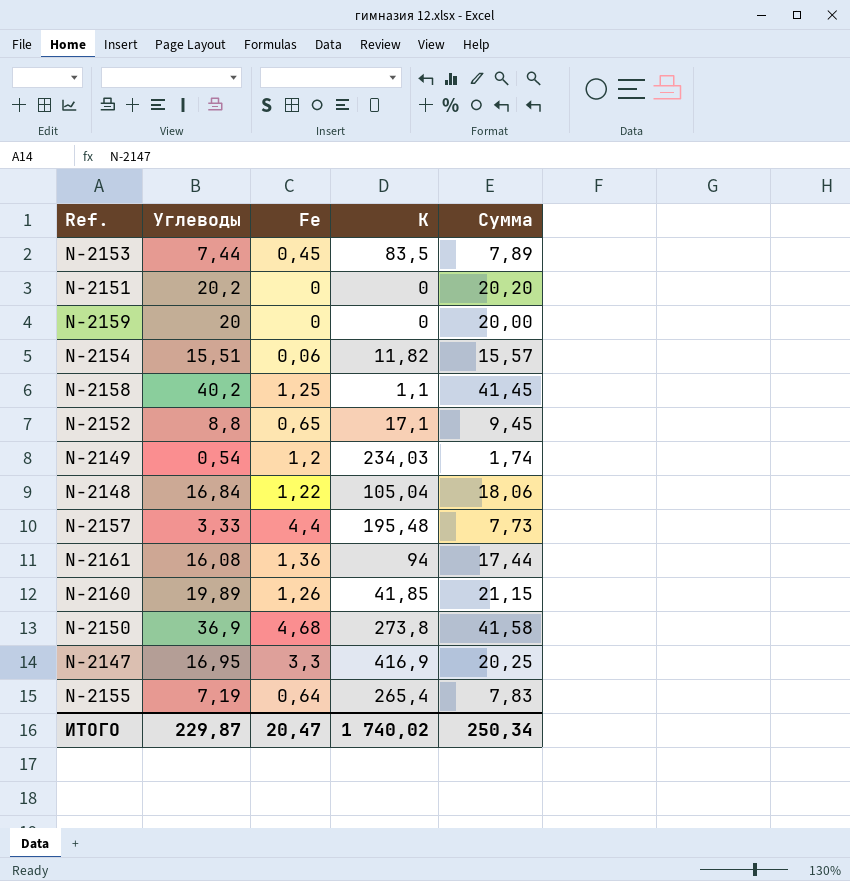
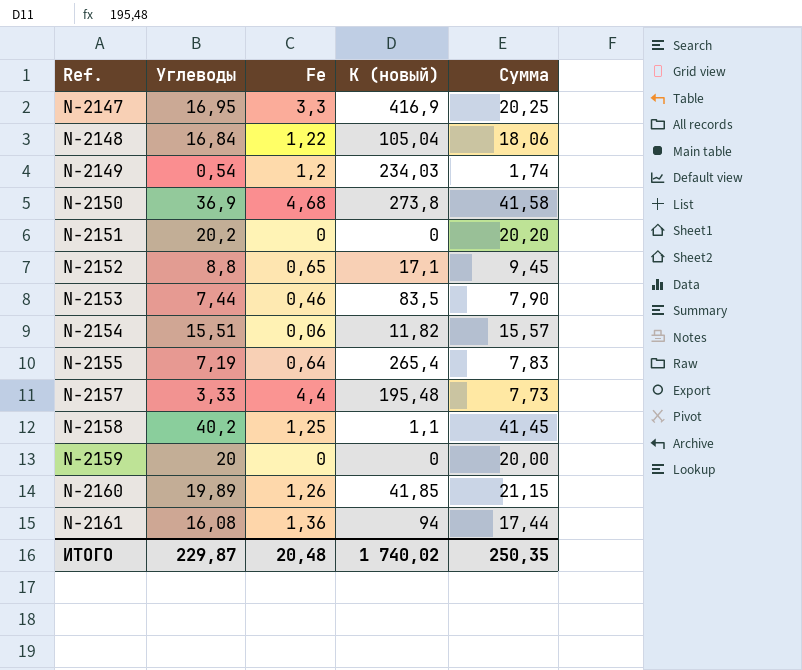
row order: none -> Ref. ascending
column name: K -> K (новый)
N-2153 | Fe: 0,45 -> 0,46
N-2153 | Сумма: 7,89 -> 7,90
ИТОГО | Fe: 20,47 -> 20,48
ИТОГО | Сумма: 250,34 -> 250,35

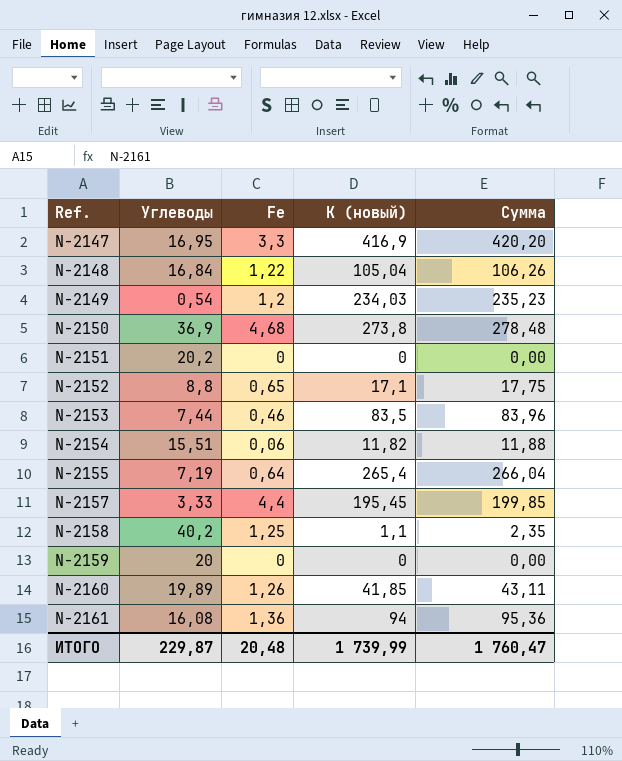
column Сумма | formula: [Углеводы] + [Fe] -> [Fe] + [K (новый)]
N-2157 | K (новый): 195,48 -> 195,45
ИТОГО | K (новый): 1 740,02 -> 1 739,99
ИТОГО | Сумма: 250,35 -> 1 760,47

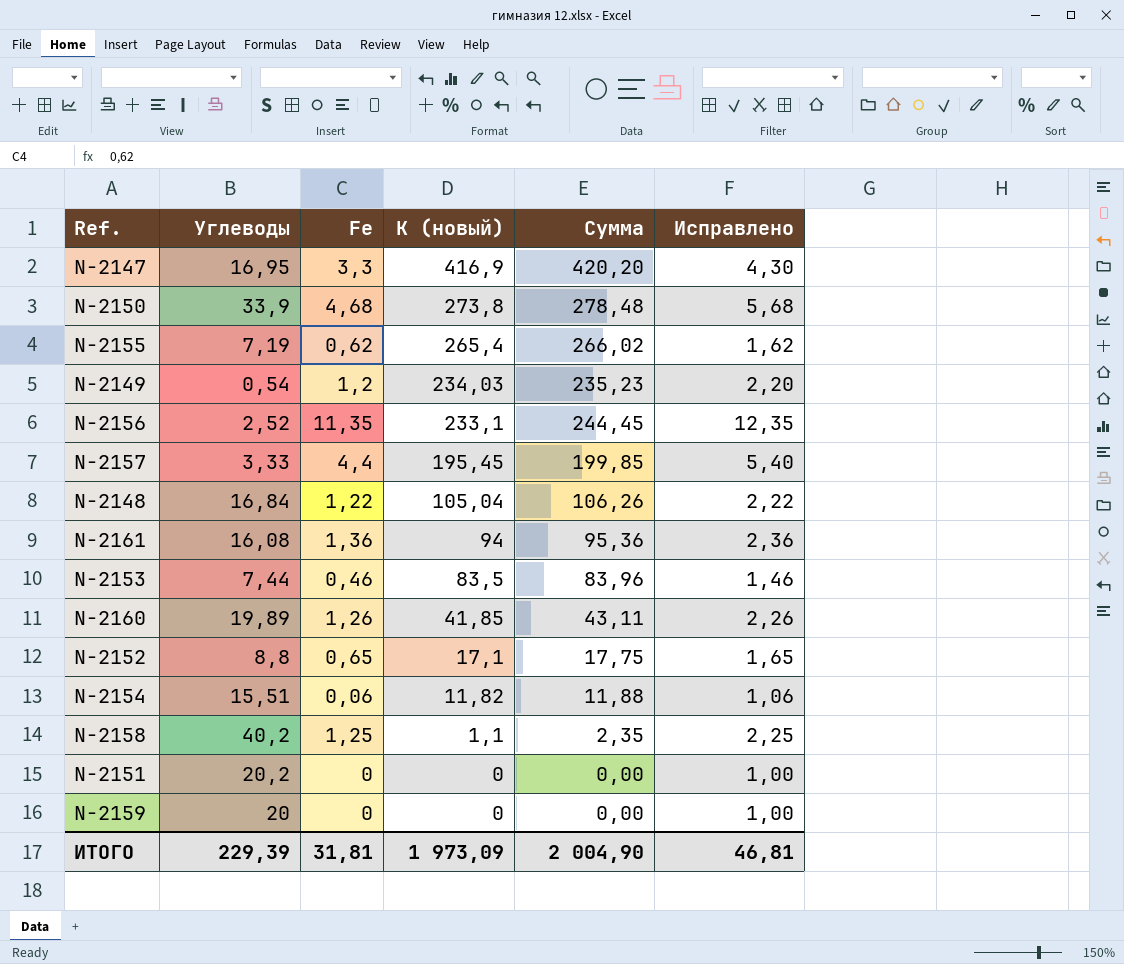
row order: Ref. ascending -> K (новый) descending
column Исправлено | formula: none -> [Fe] + 1
N-2150 | Углеводы: 36,9 -> 33,9
N-2155 | Fe: 0,64 -> 0,62
N-2155 | Сумма: 266,04 -> 266,02
row N-2156: none -> 2,52 | 11,35 | 233,1 | 244,45 | 12,35
ИТОГО | Углеводы: 229,87 -> 229,39
ИТОГО | Fe: 20,48 -> 31,81
ИТОГО | K (новый): 1 739,99 -> 1 973,09
ИТОГО | Сумма: 1 760,47 -> 2 004,90

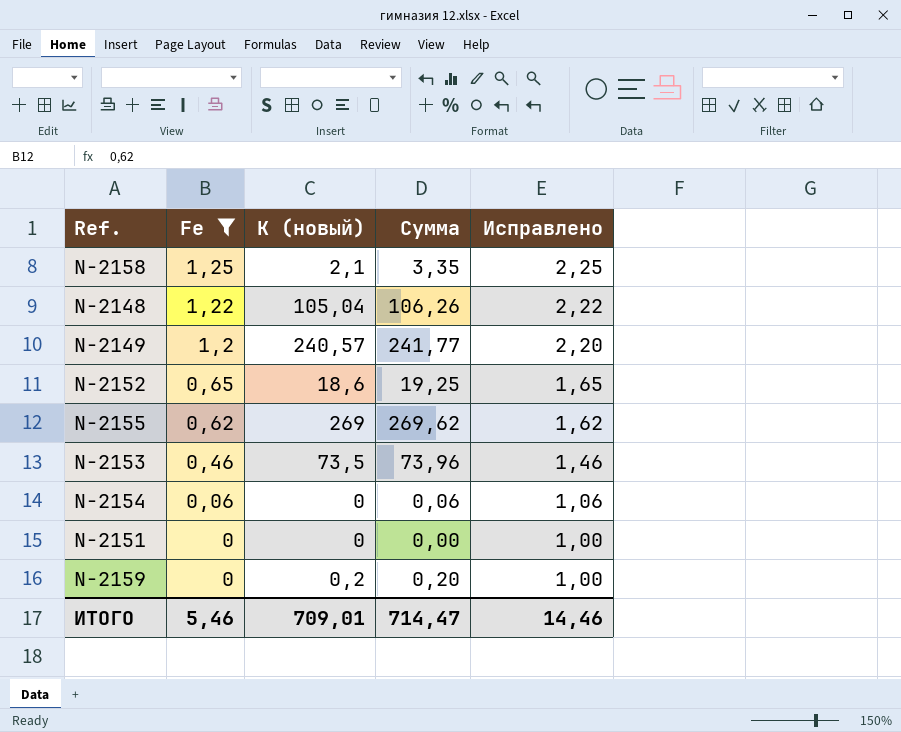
filter: none -> Fe <= 1,25
row order: K (новый) descending -> Fe descending
column Углеводы | position: 2 -> none
N-2158 | K (новый): 1,1 -> 2,1
N-2158 | Сумма: 2,35 -> 3,35
N-2149 | K (новый): 234,03 -> 240,57
N-2149 | Сумма: 235,23 -> 241,77
N-2152 | K (новый): 17,1 -> 18,6
N-2152 | Сумма: 17,75 -> 19,25
N-2155 | K (новый): 265,4 -> 269
N-2155 | Сумма: 266,02 -> 269,62
N-2153 | K (новый): 83,5 -> 73,5
N-2153 | Сумма: 83,96 -> 73,96
N-2154 | K (новый): 11,82 -> 0
N-2154 | Сумма: 11,88 -> 0,06
N-2159 | K (новый): 0 -> 0,2
N-2159 | Сумма: 0,00 -> 0,20
ИТОГО | Fe: 31,81 -> 5,46
ИТОГО | K (новый): 1 973,09 -> 709,01
ИТОГО | Сумма: 2 004,90 -> 714,47
ИТОГО | Исправлено: 46,81 -> 14,46

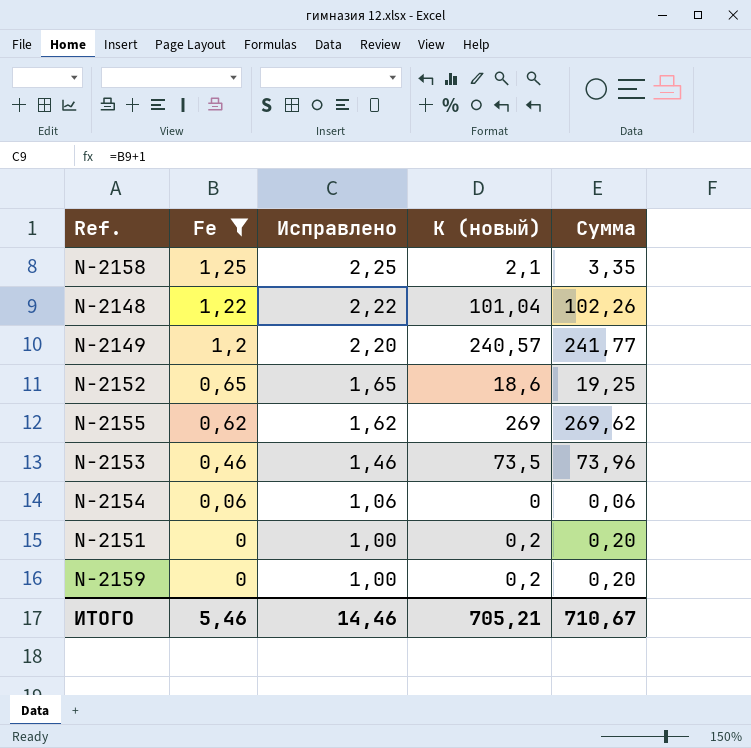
column Исправлено | position: 5 -> 3
N-2148 | K (новый): 105,04 -> 101,04
N-2148 | Сумма: 106,26 -> 102,26
N-2151 | K (новый): 0 -> 0,2
N-2151 | Сумма: 0,00 -> 0,20
ИТОГО | K (новый): 709,01 -> 705,21
ИТОГО | Сумма: 714,47 -> 710,67

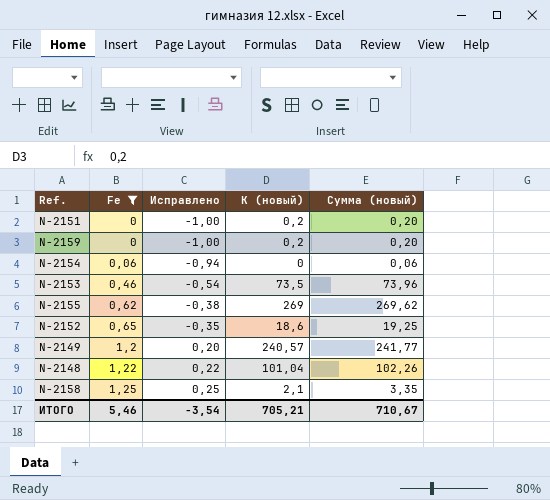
row order: Fe descending -> Fe ascending
column Исправлено | formula: [Fe] + 1 -> [Fe] - 1
column name: Сумма -> Сумма (новый)
ИТОГО | Исправлено: 14,46 -> -3,54

